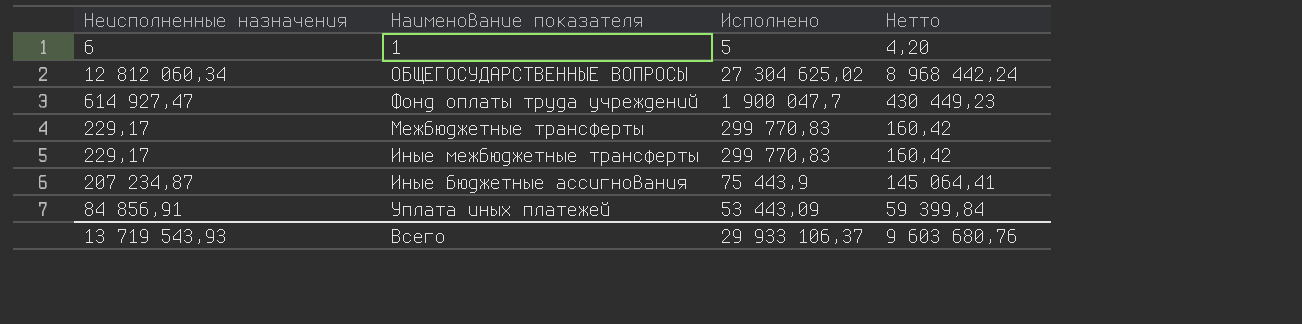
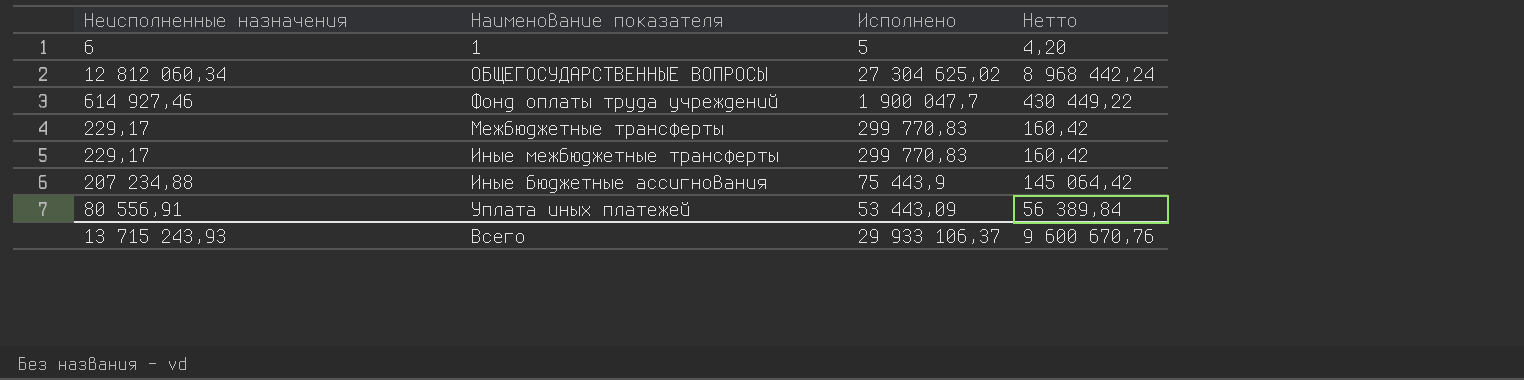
Фонд оплаты труда учреждений | Неисполненные назначения: 614 927,47 -> 614 927,46
Фонд оплаты труда учреждений | Нетто: 430 449,23 -> 430 449,22
Иные бюджетные ассигнования | Неисполненные назначения: 207 234,87 -> 207 234,88
Иные бюджетные ассигнования | Нетто: 145 064,41 -> 145 064,42
Уплата иных платежей | Неисполненные назначения: 84 856,91 -> 80 556,91
Уплата иных платежей | Нетто: 59 399,84 -> 56 389,84
Всего | Неисполненные назначения: 13 719 543,93 -> 13 715 243,93
Всего | Нетто: 9 603 680,76 -> 9 600 670,76

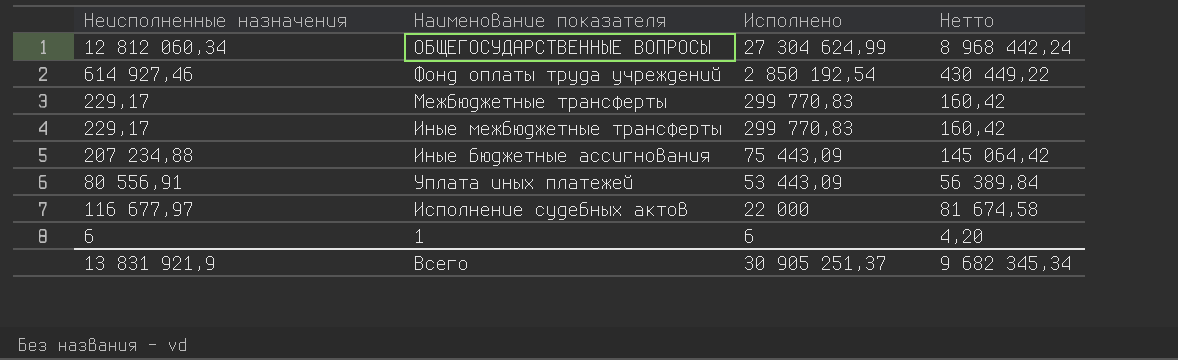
row order: none -> Исполнено descending
ОБЩЕГОСУДАРСТВЕННЫЕ ВОПРОСЫ | Исполнено: 27 304 625,02 -> 27 304 624,99
Фонд оплаты труда учреждений | Исполнено: 1 900 047,7 -> 2 850 192,54
Иные бюджетные ассигнования | Исполнено: 75 443,9 -> 75 443,09
row Исполнение судебных актов: none -> 116 677,97 | 22 000 | 81 674,58
1 | Исполнено: 5 -> 6
Всего | Неисполненные назначения: 13 715 243,93 -> 13 831 921,9
Всего | Исполнено: 29 933 106,37 -> 30 905 251,37
Всего | Нетто: 9 600 670,76 -> 9 682 345,34

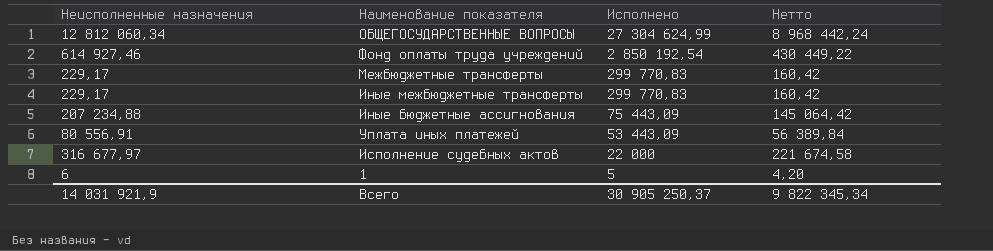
Исполнение судебных актов | Неисполненные назначения: 116 677,97 -> 316 677,97
Исполнение судебных актов | Нетто: 81 674,58 -> 221 674,58
1 | Исполнено: 6 -> 5
Всего | Неисполненные назначения: 13 831 921,9 -> 14 031 921,9
Всего | Исполнено: 30 905 251,37 -> 30 905 250,37
Всего | Нетто: 9 682 345,34 -> 9 822 345,34

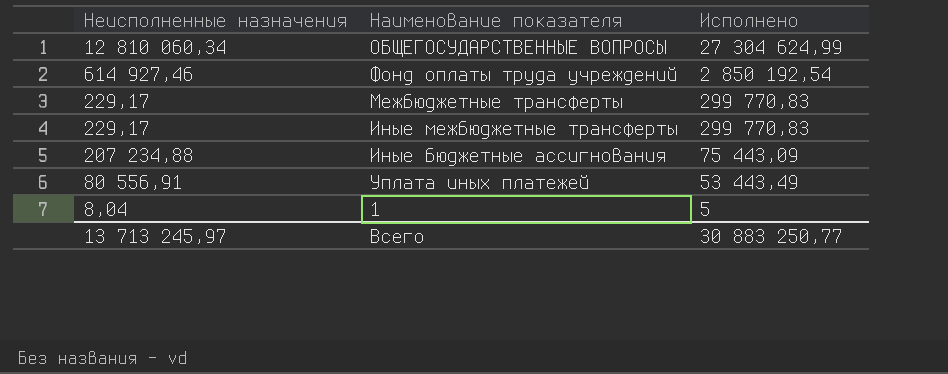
column Нетто | formula: [Неисполненные назначения] * 0,7 -> none
row Исполнение судебных актов: 316 677,97 | 22 000 | 221 674,58 -> none
ОБЩЕГОСУДАРСТВЕННЫЕ ВОПРОСЫ | Неисполненные назначения: 12 812 060,34 -> 12 810 060,34
Уплата иных платежей | Исполнено: 53 443,09 -> 53 443,49
1 | Неисполненные назначения: 6 -> 8,04
Всего | Неисполненные назначения: 14 031 921,9 -> 13 713 245,97
Всего | Исполнено: 30 905 250,37 -> 30 883 250,77

